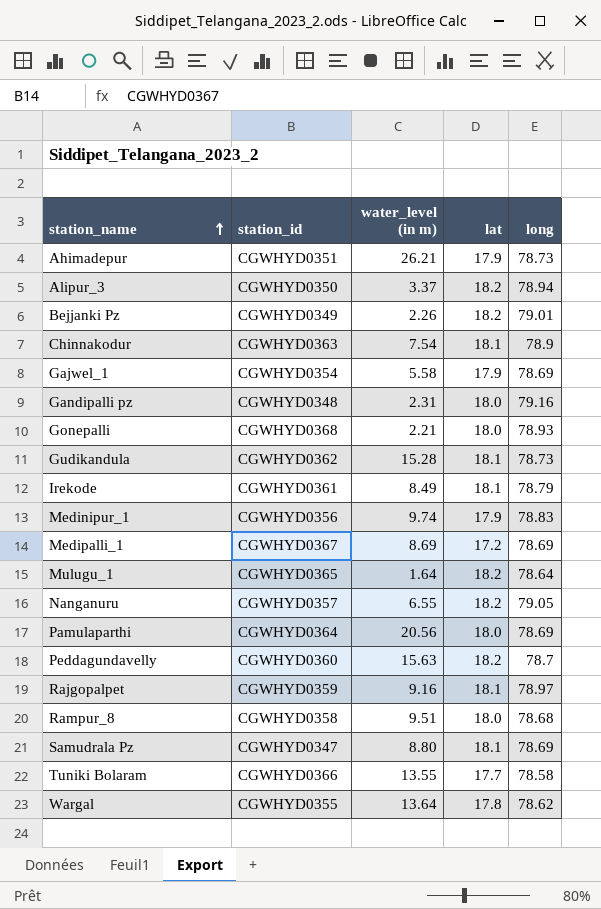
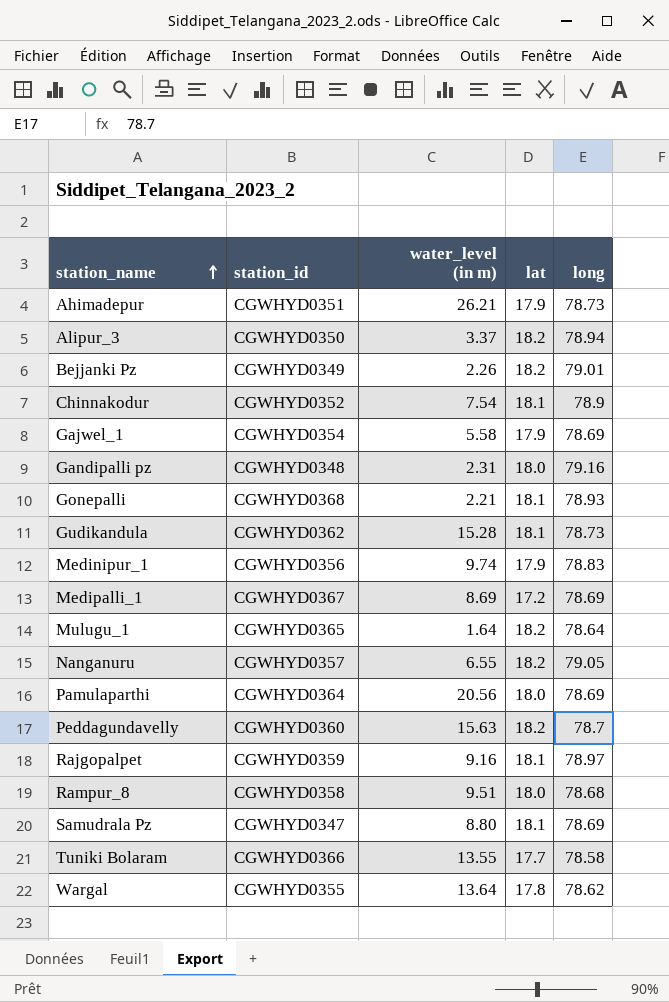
row Irekode: CGWHYD0361 | 8.49 | 18.1 | 78.79 -> none
Chinnakodur | station_id: CGWHYD0363 -> CGWHYD0352
Gonepalli | lat: 18.0 -> 18.1

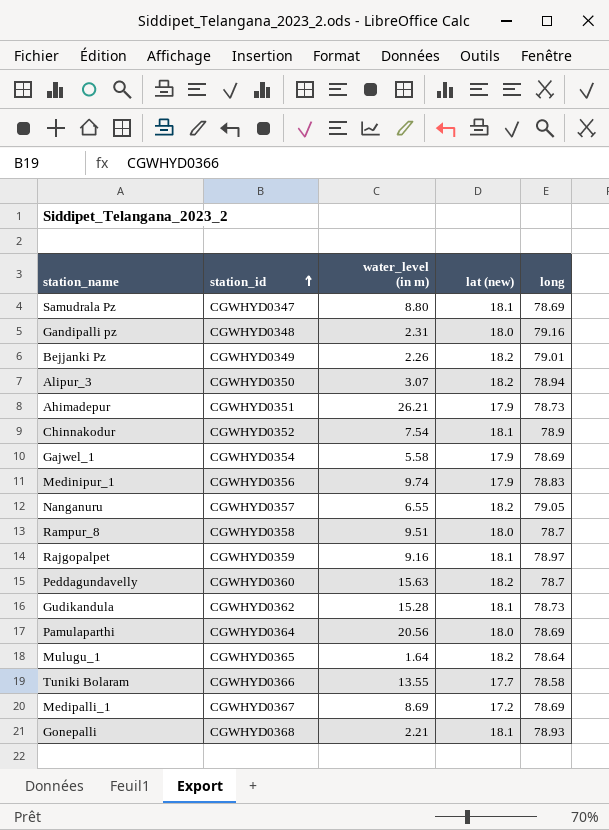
row order: station_name ascending -> station_id ascending
column name: lat -> lat (new)
row Wargal: CGWHYD0355 | 13.64 | 17.8 | 78.62 -> none
Alipur_3 | water_level (in m): 3.37 -> 3.07
Rampur_8 | long: 78.68 -> 78.7

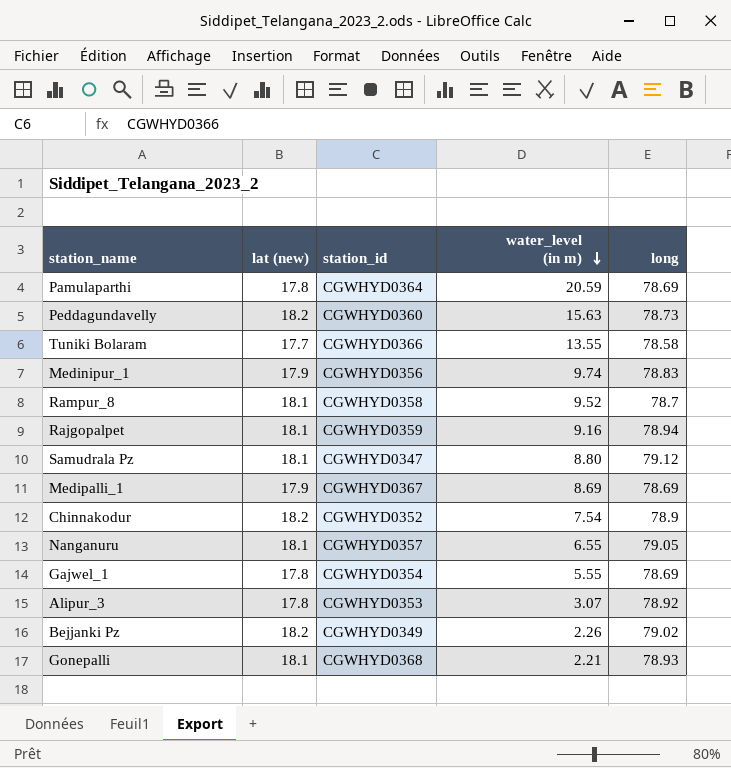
row order: station_id ascending -> water_level (in m) descending
column lat (new) | position: 4 -> 2
row Gandipalli pz: CGWHYD0348 | 2.31 | 18.0 | 79.16 -> none
row Ahimadepur: CGWHYD0351 | 26.21 | 17.9 | 78.73 -> none
row Gudikandula: CGWHYD0362 | 15.28 | 18.1 | 78.73 -> none
row Mulugu_1: CGWHYD0365 | 1.64 | 18.2 | 78.64 -> none
Pamulaparthi | lat (new): 18.0 -> 17.8
Pamulaparthi | water_level (in m): 20.56 -> 20.59
Peddagundavelly | long: 78.7 -> 78.73
Rampur_8 | lat (new): 18.0 -> 18.1
Rampur_8 | water_level (in m): 9.51 -> 9.52
Rajgopalpet | long: 78.97 -> 78.94
Samudrala Pz | long: 78.69 -> 79.12
Medipalli_1 | lat (new): 17.2 -> 17.9
Chinnakodur | lat (new): 18.1 -> 18.2
Nanganuru | lat (new): 18.2 -> 18.1
Gajwel_1 | lat (new): 17.9 -> 17.8
Gajwel_1 | water_level (in m): 5.58 -> 5.55
Alipur_3 | lat (new): 18.2 -> 17.8
Alipur_3 | station_id: CGWHYD0350 -> CGWHYD0353
Alipur_3 | long: 78.94 -> 78.92
Bejjanki Pz | long: 79.01 -> 79.02

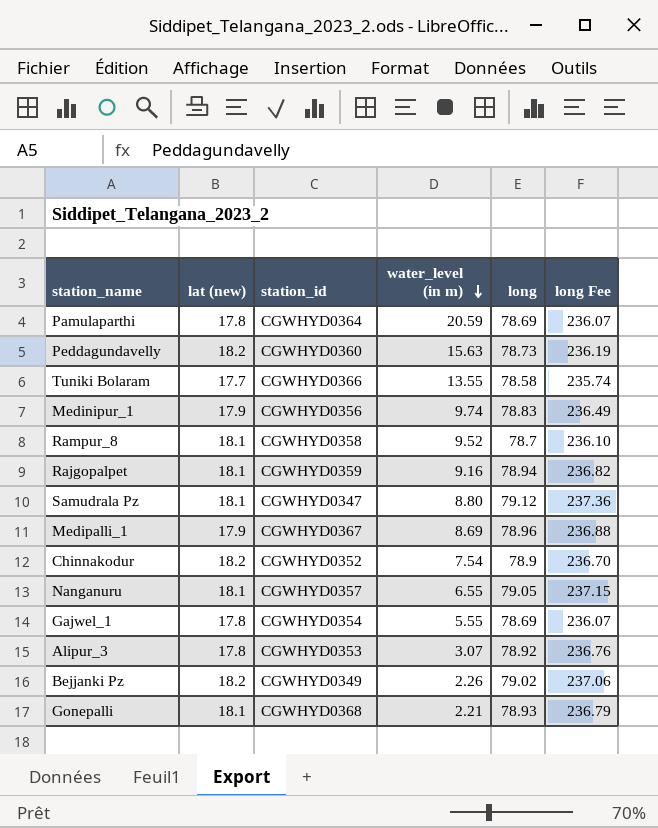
column long Fee | formula: none -> [long] * 3
Medipalli_1 | long: 78.69 -> 78.96

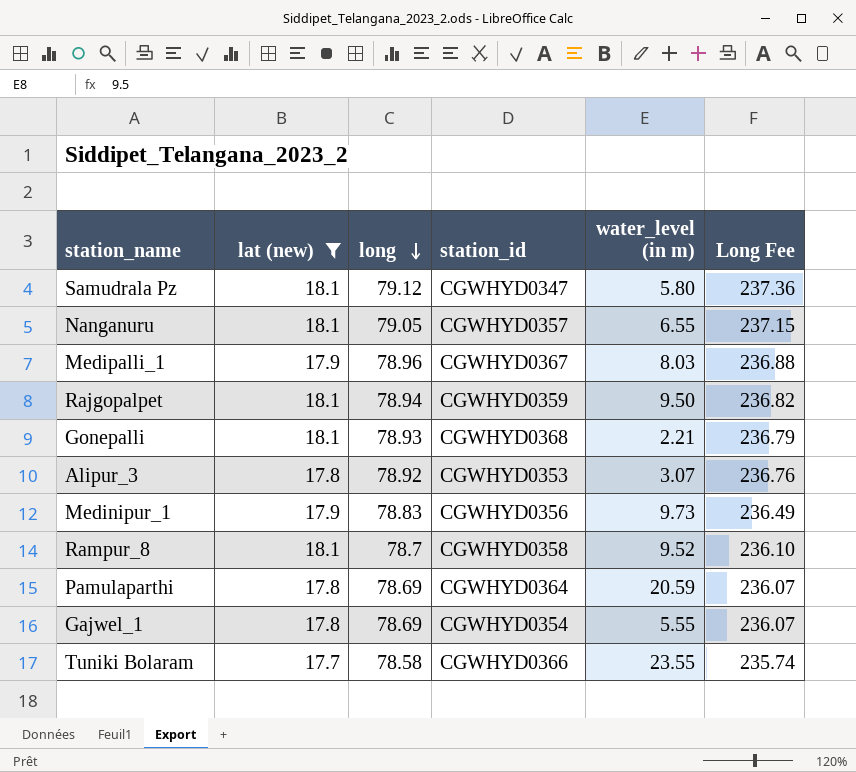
filter: none -> lat (new) != 18.2
row order: water_level (in m) descending -> long descending
column long | position: 5 -> 3
column name: long Fee -> Long Fee
Samudrala Pz | water_level (in m): 8.80 -> 5.80
Medipalli_1 | water_level (in m): 8.69 -> 8.03
Rajgopalpet | water_level (in m): 9.16 -> 9.50
Medinipur_1 | water_level (in m): 9.74 -> 9.73
Tuniki Bolaram | water_level (in m): 13.55 -> 23.55

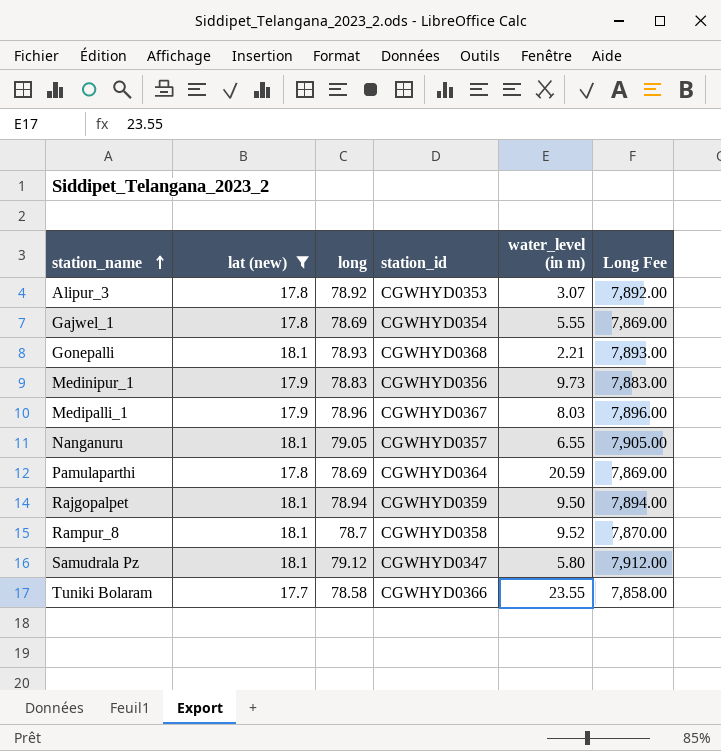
row order: long descending -> station_name ascending
column Long Fee | formula: [long] * 3 -> [long] * 100

